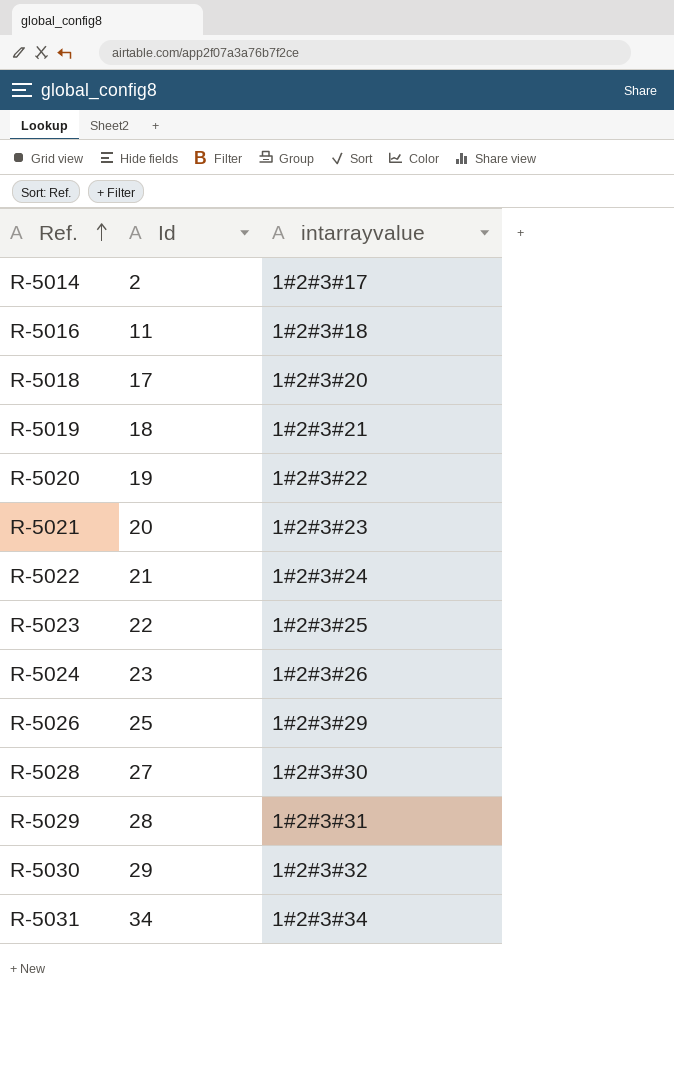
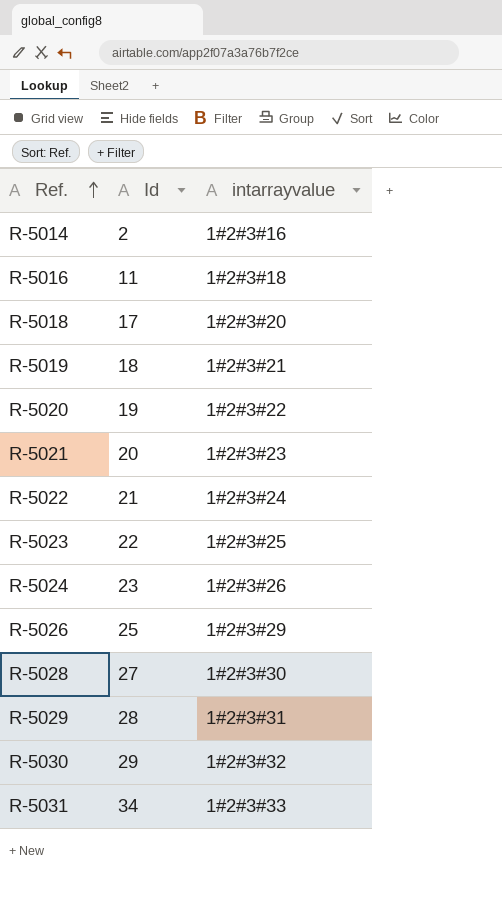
R-5014 | intarrayvalue: 1#2#3#17 -> 1#2#3#16
R-5031 | intarrayvalue: 1#2#3#34 -> 1#2#3#33

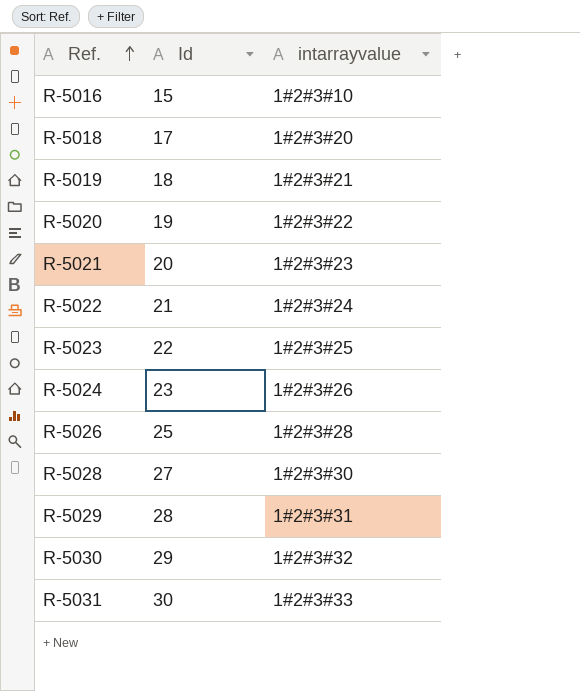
row R-5014: 2 | 1#2#3#16 -> none
R-5016 | Id: 11 -> 15
R-5016 | intarrayvalue: 1#2#3#18 -> 1#2#3#10
R-5026 | intarrayvalue: 1#2#3#29 -> 1#2#3#28
R-5031 | Id: 34 -> 30

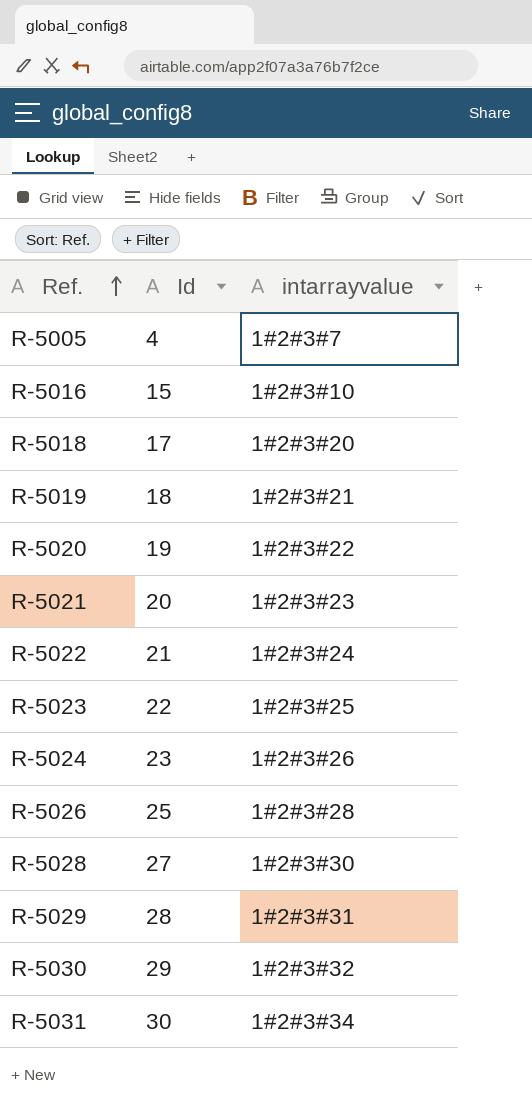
row R-5005: none -> 4 | 1#2#3#7
R-5031 | intarrayvalue: 1#2#3#33 -> 1#2#3#34

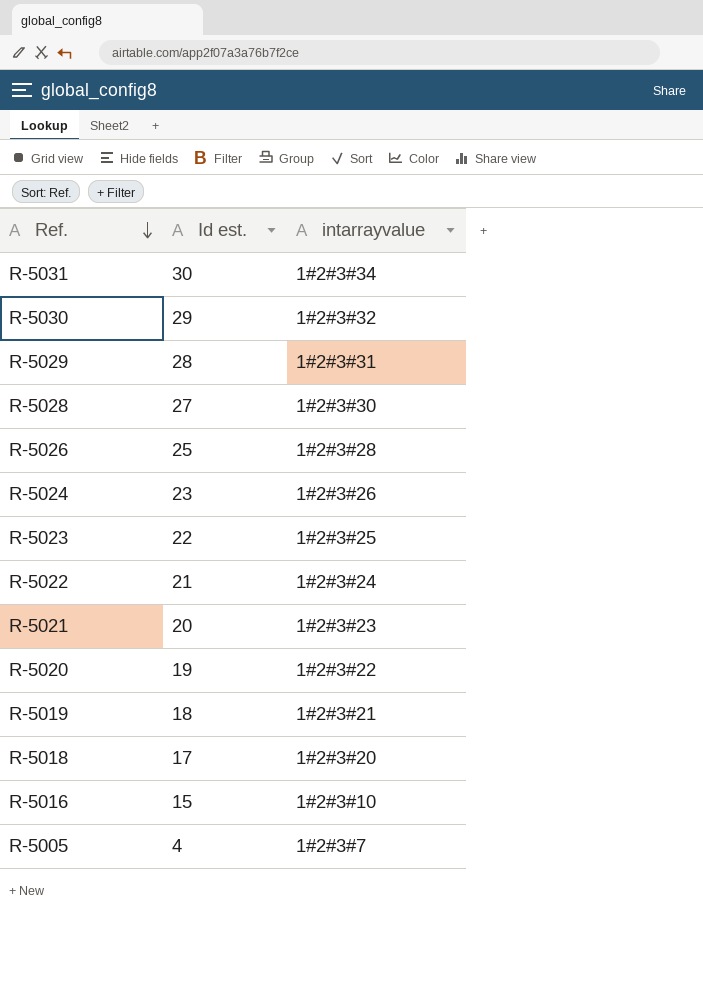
row order: Ref. ascending -> Ref. descending
column name: Id -> Id est.

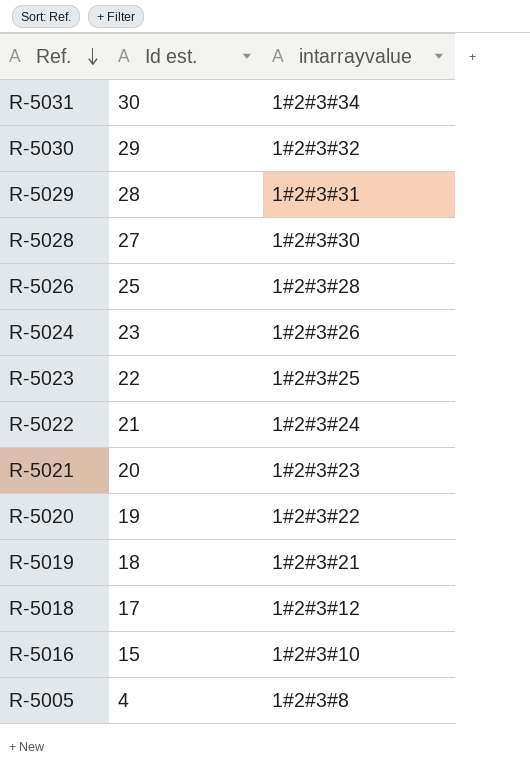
R-5018 | intarrayvalue: 1#2#3#20 -> 1#2#3#12
R-5005 | intarrayvalue: 1#2#3#7 -> 1#2#3#8

